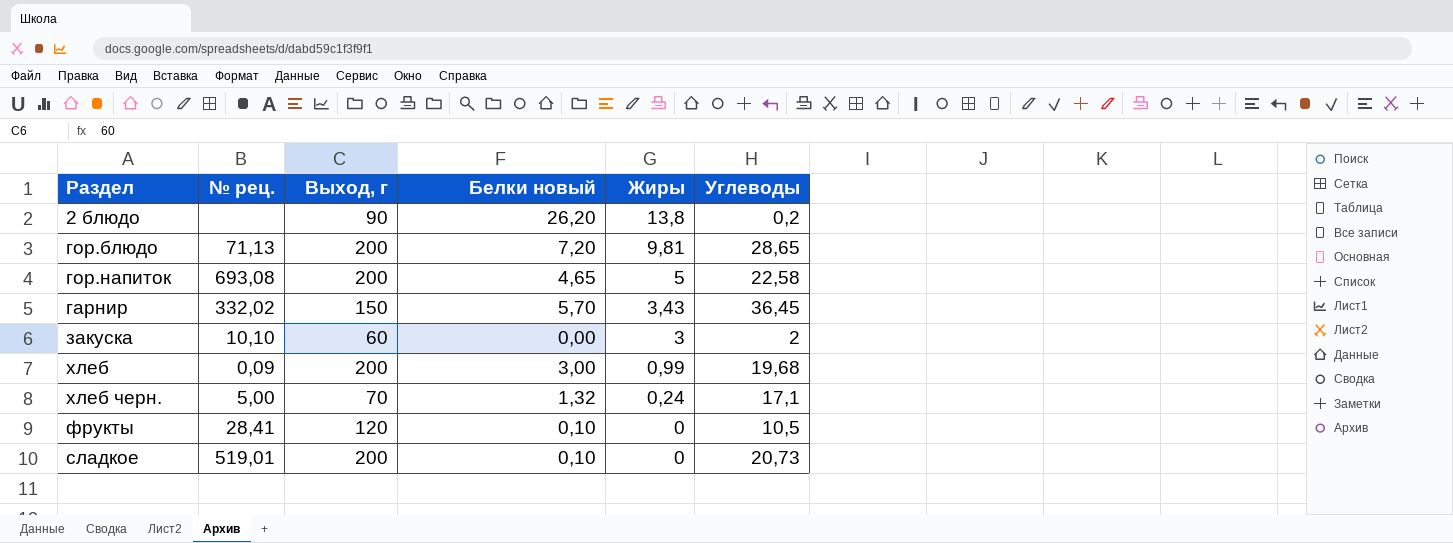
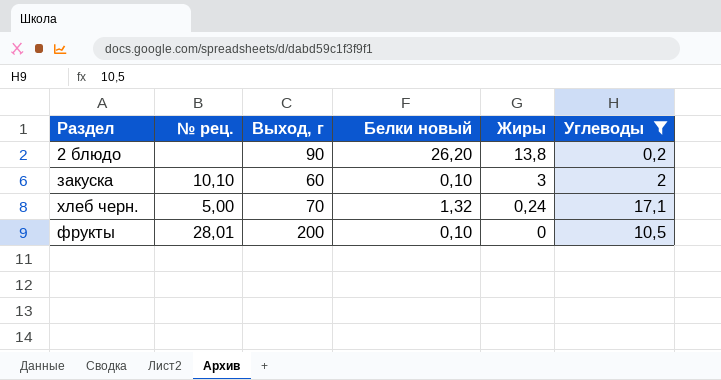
filter: none -> Углеводы <= 17,1
закуска | Белки новый: 0,00 -> 0,10
фрукты | № рец.: 28,41 -> 28,01
фрукты | Выход, г: 120 -> 200

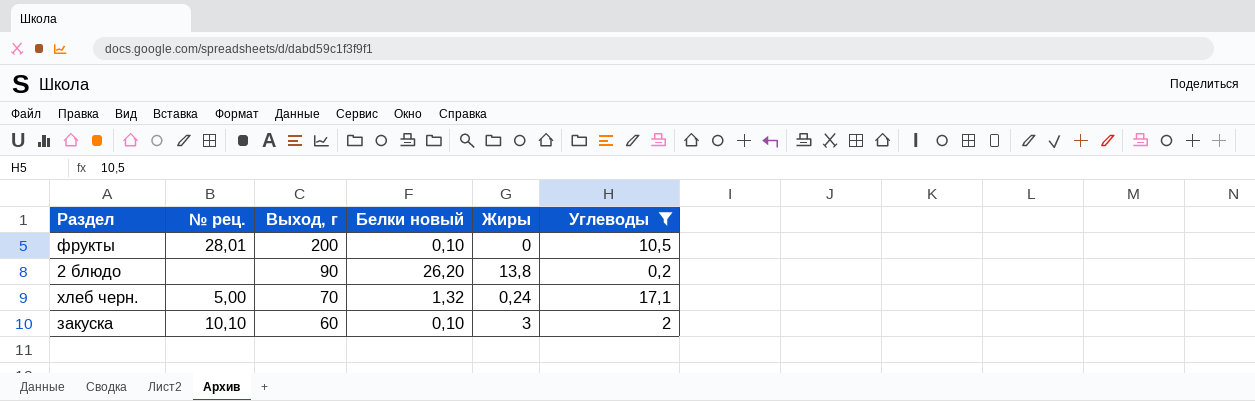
row order: Жиры descending -> Выход, г descending

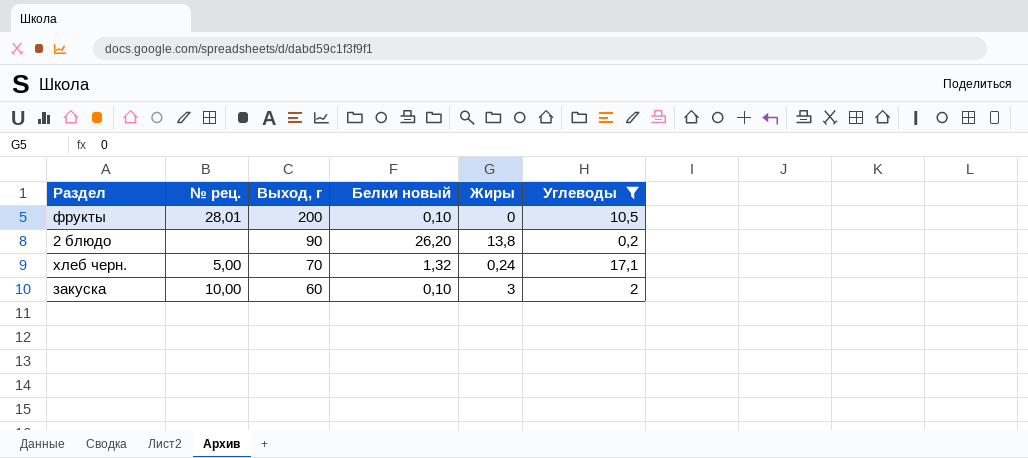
закуска | № рец.: 10,10 -> 10,00

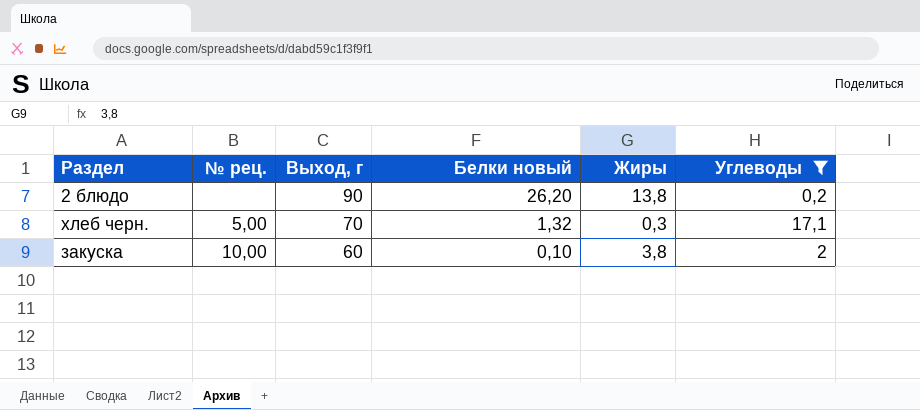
row фрукты: 28,01 | 200 | 0,10 | 0 | 10,5 -> none
хлеб черн. | Жиры: 0,24 -> 0,3
закуска | Жиры: 3 -> 3,8

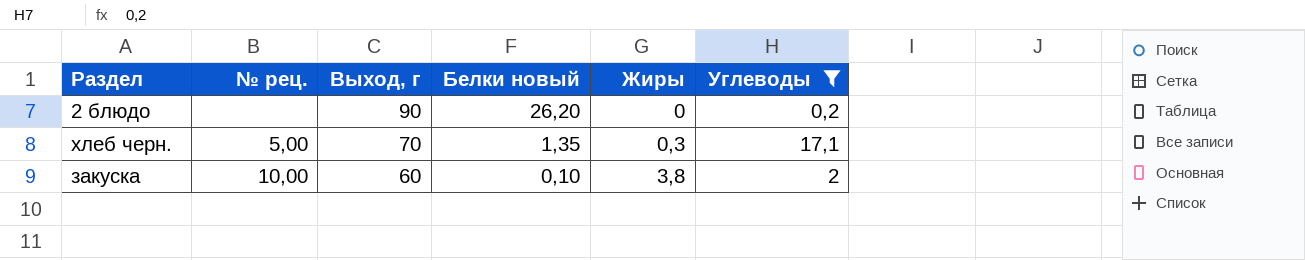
2 блюдо | Жиры: 13,8 -> 0
хлеб черн. | Белки новый: 1,32 -> 1,35

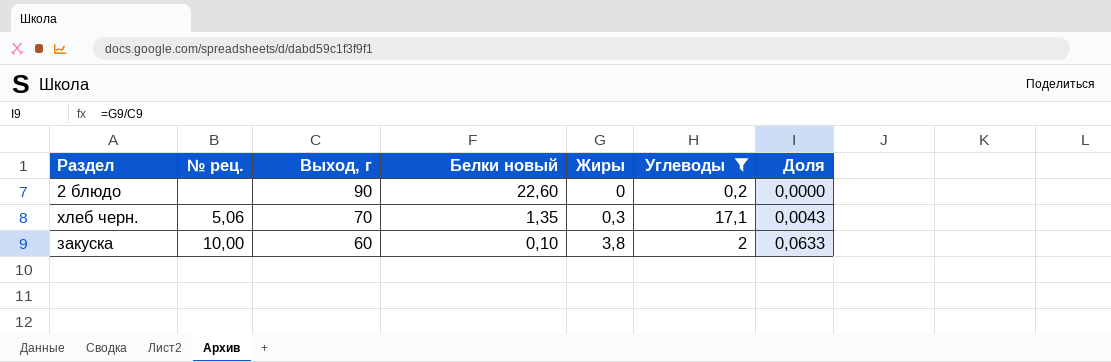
column Доля | formula: none -> [Жиры] / [Выход, г]
2 блюдо | Белки новый: 26,20 -> 22,60
хлеб черн. | № рец.: 5,00 -> 5,06

